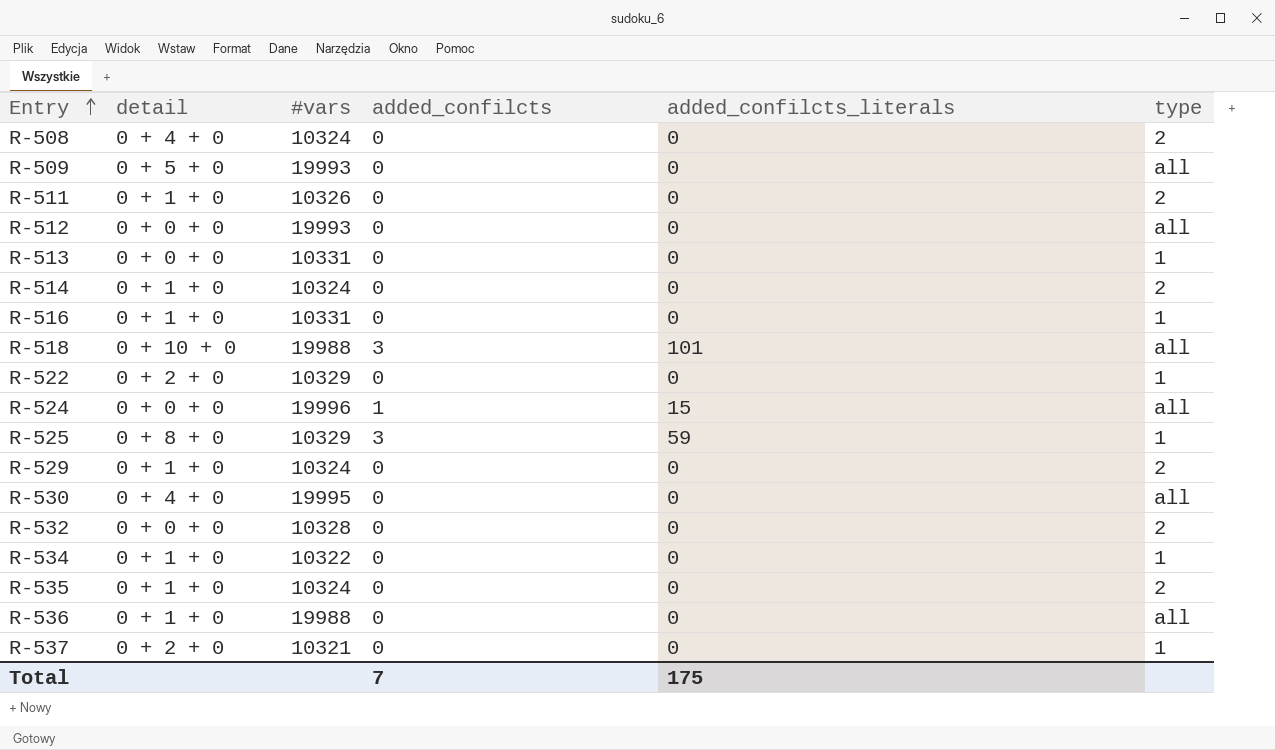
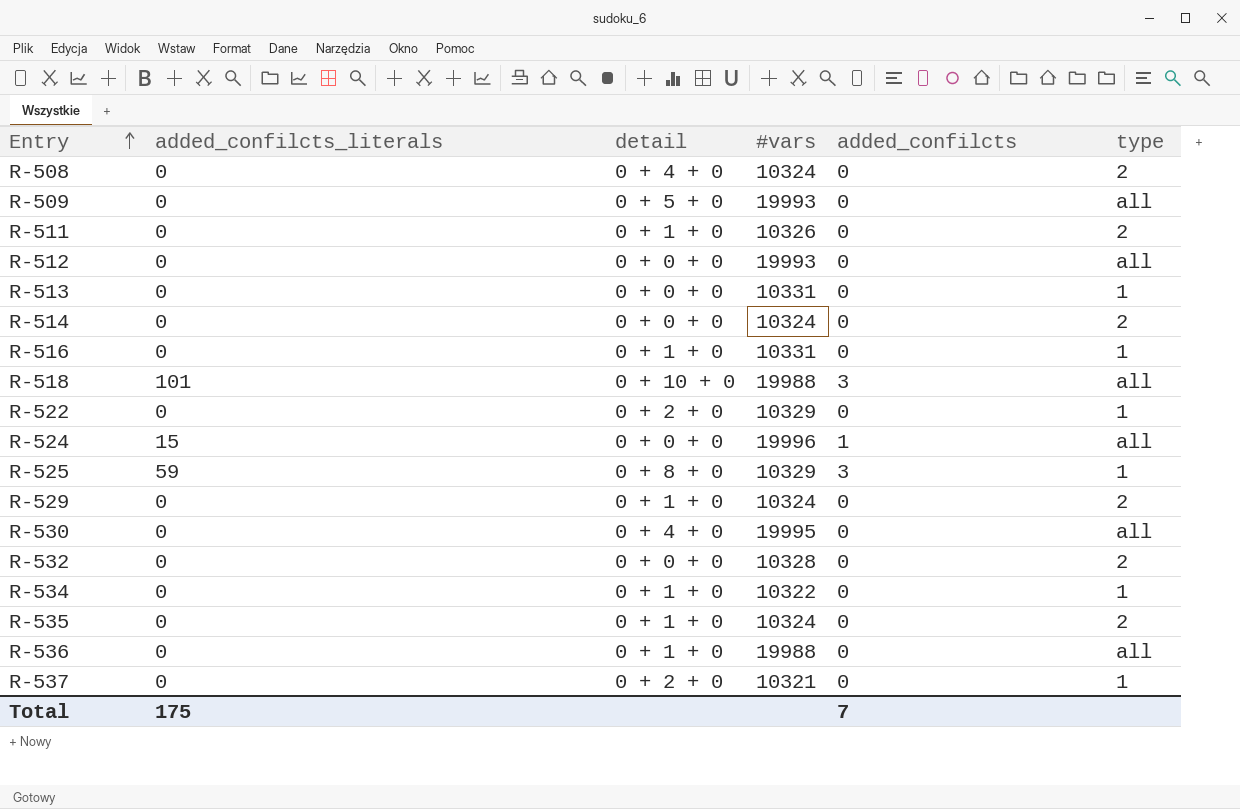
column added_confilcts_literals | position: 5 -> 2
R-514 | detail: 0 + 1 + 0 -> 0 + 0 + 0

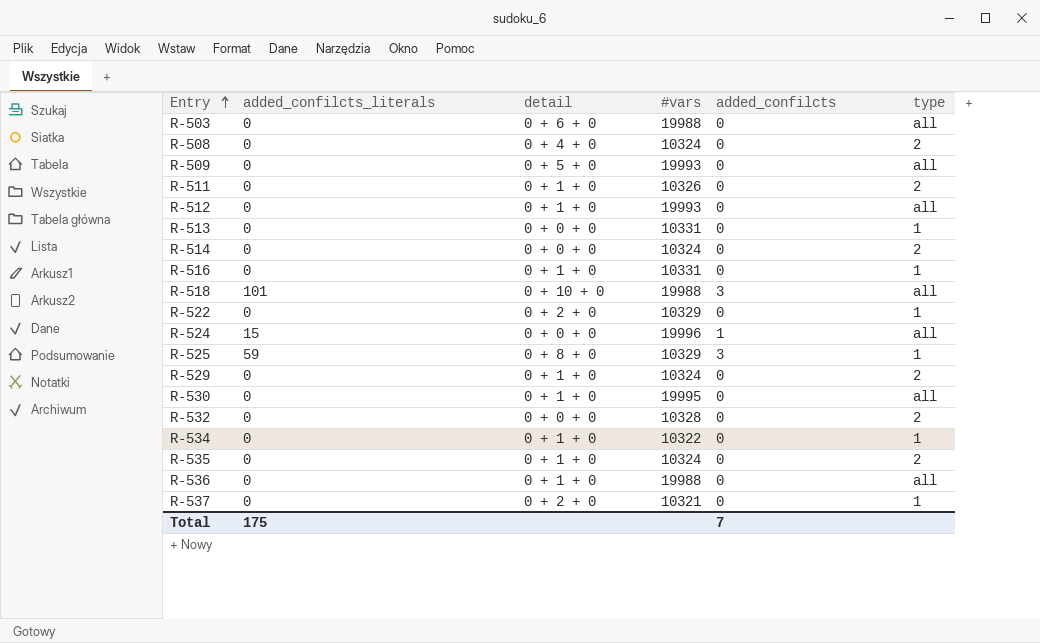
row R-503: none -> 0 | 0 + 6 + 0 | 19988 | 0 | all
R-512 | detail: 0 + 0 + 0 -> 0 + 1 + 0
R-530 | detail: 0 + 4 + 0 -> 0 + 1 + 0

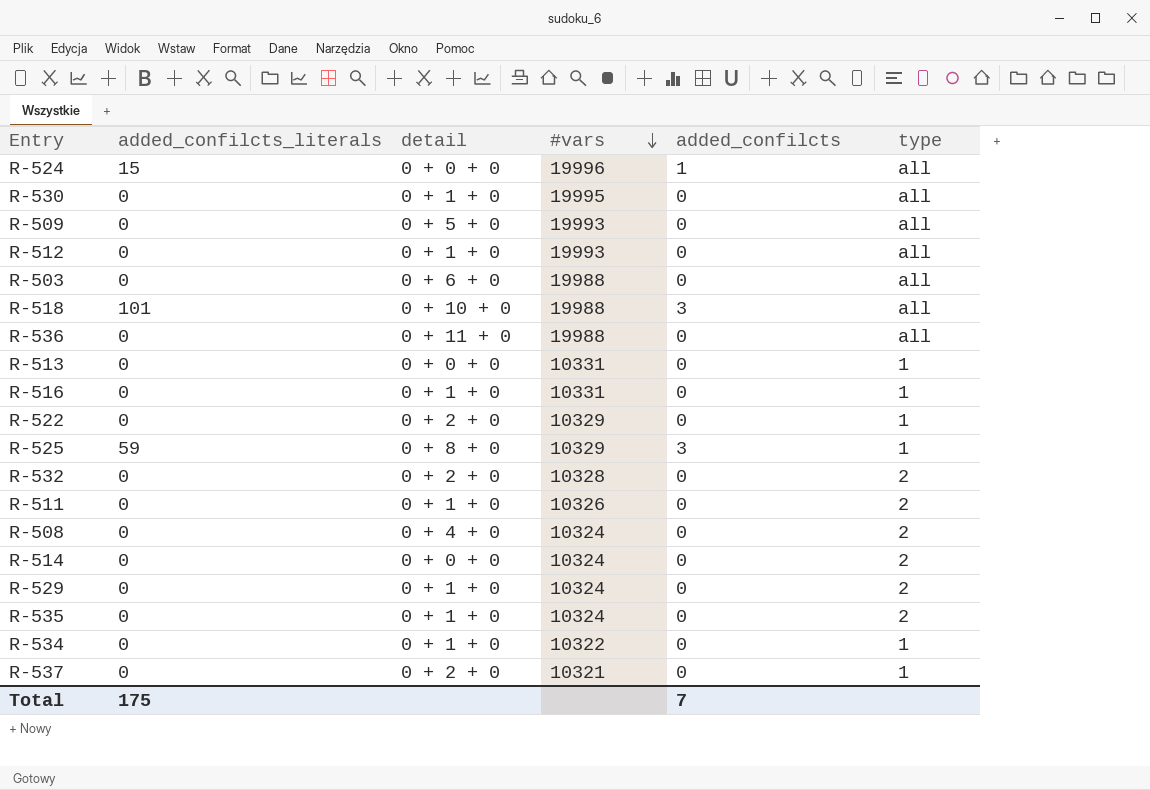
row order: Entry ascending -> #vars descending
R-536 | detail: 0 + 1 + 0 -> 0 + 11 + 0
R-532 | detail: 0 + 0 + 0 -> 0 + 2 + 0

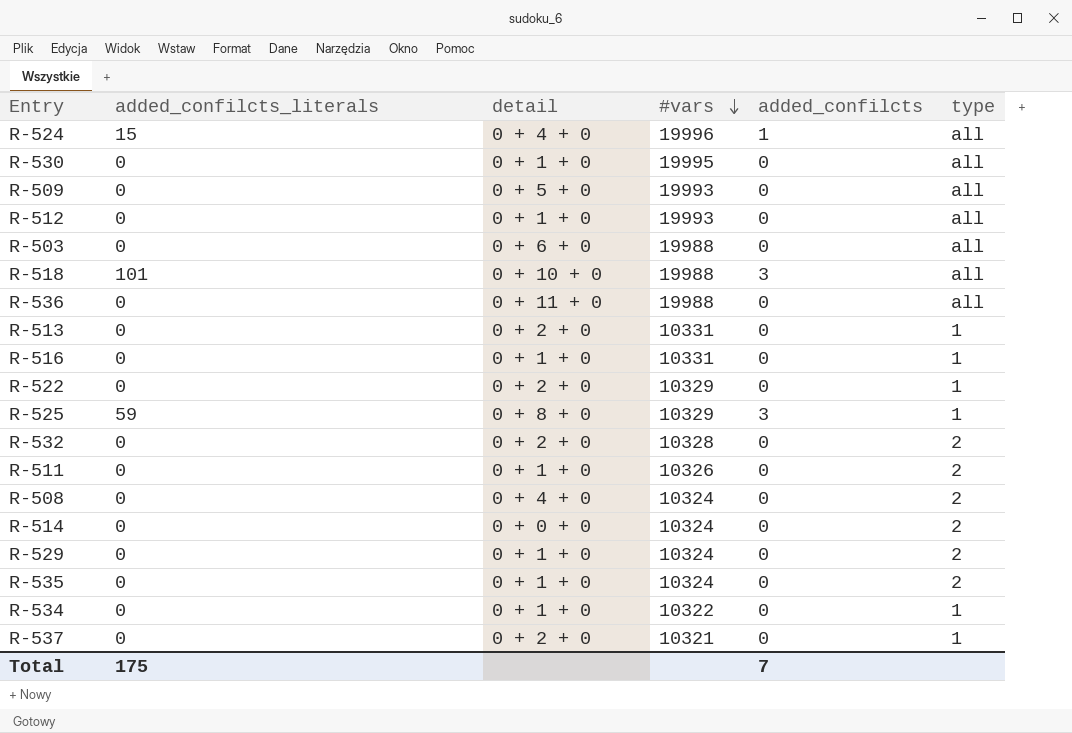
R-524 | detail: 0 + 0 + 0 -> 0 + 4 + 0
R-513 | detail: 0 + 0 + 0 -> 0 + 2 + 0

